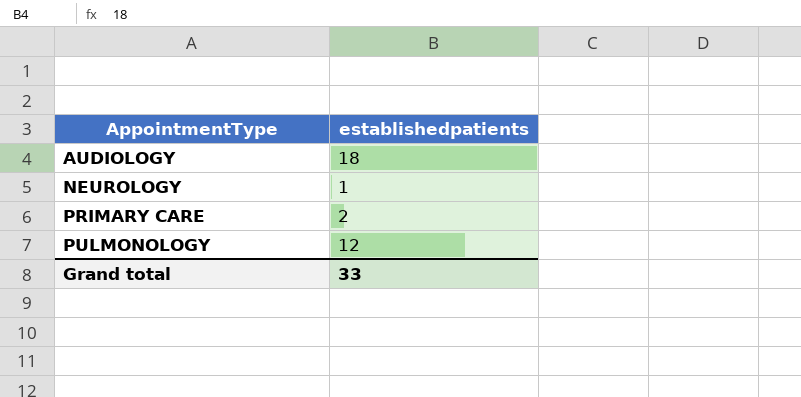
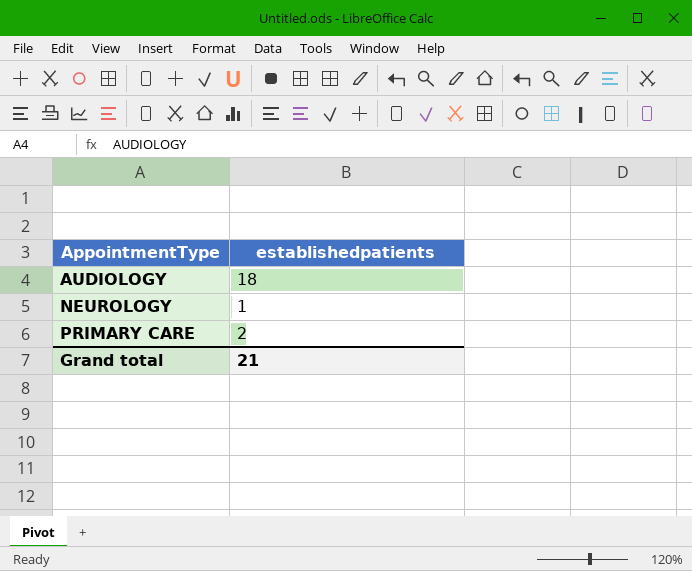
row PULMONOLOGY: 12 -> none
Grand total | establishedpatients: 33 -> 21

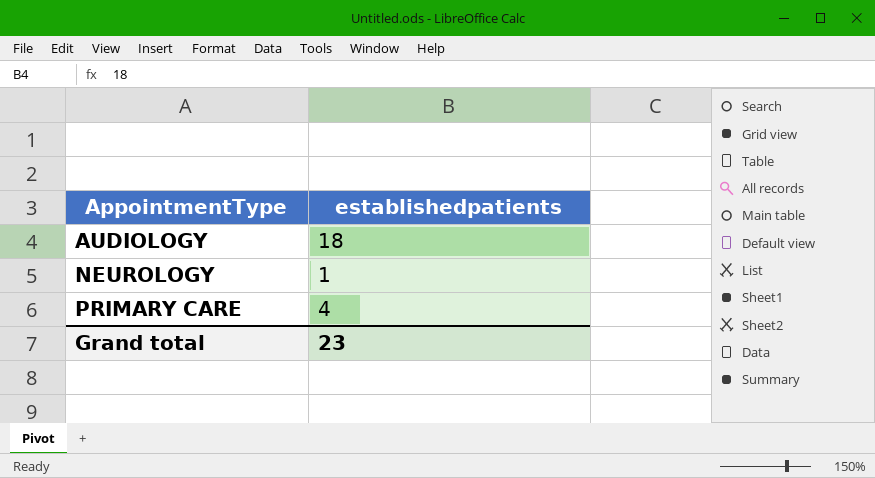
PRIMARY CARE | establishedpatients: 2 -> 4
Grand total | establishedpatients: 21 -> 23

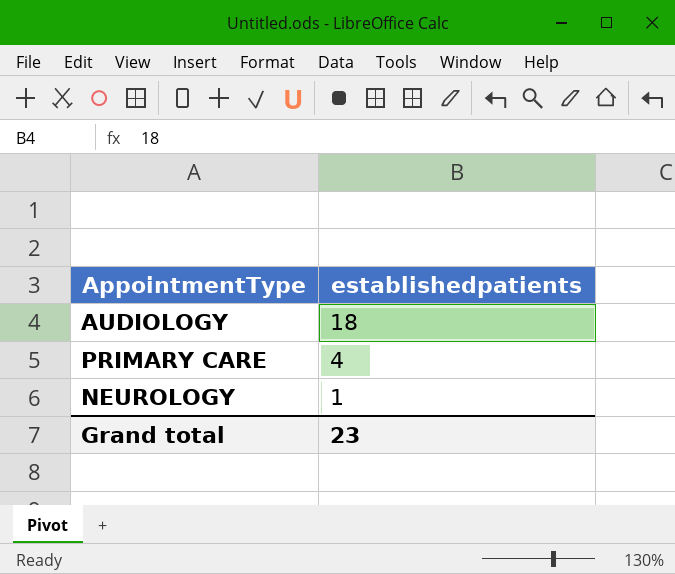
row order: AppointmentType ascending -> establishedpatients descending

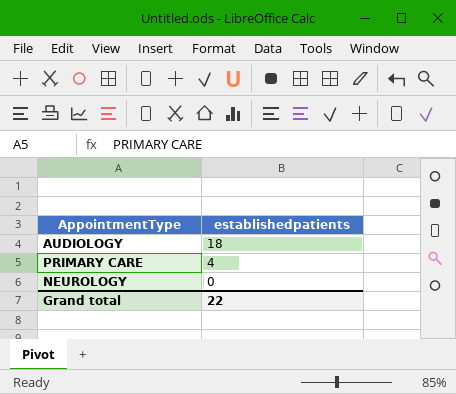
NEUROLOGY | establishedpatients: 1 -> 0
Grand total | establishedpatients: 23 -> 22

